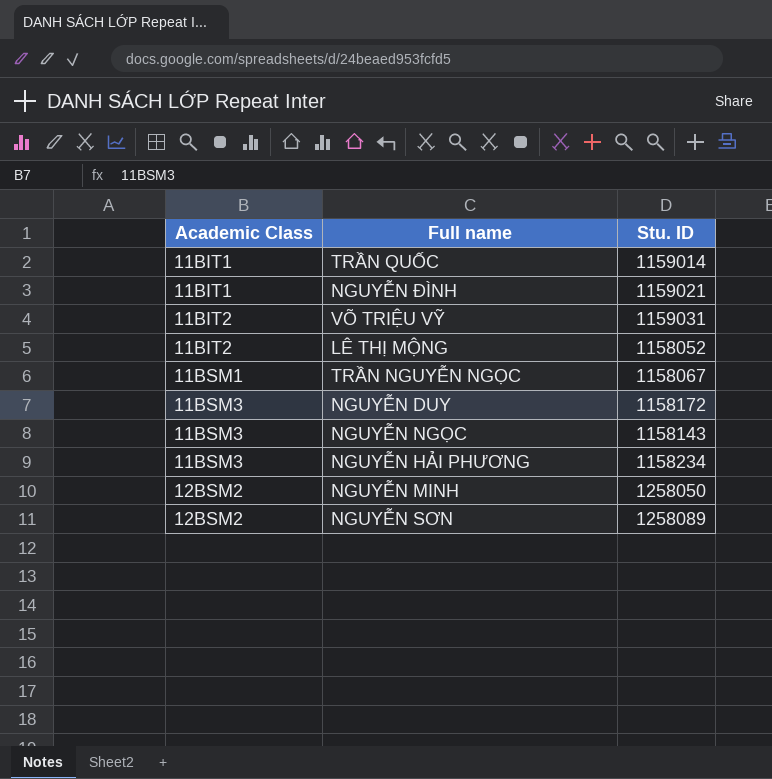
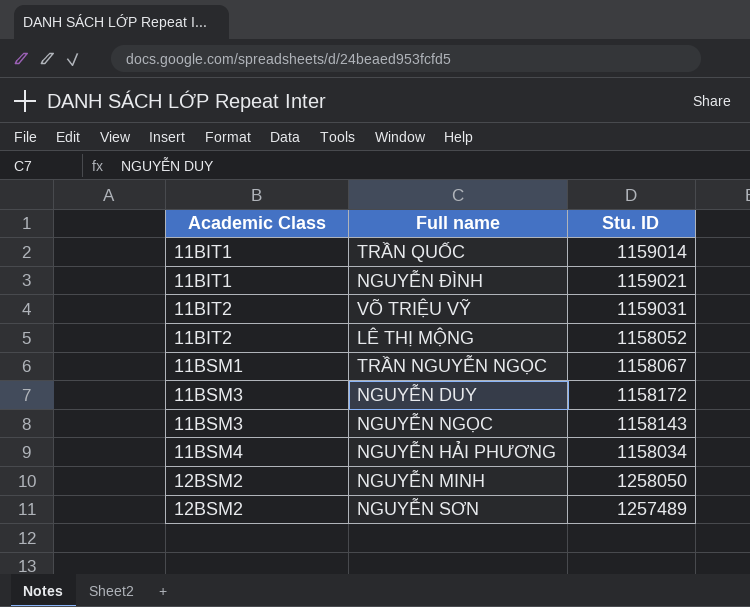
NGUYỄN HẢI PHƯƠNG | Academic Class: 11BSM3 -> 11BSM4
NGUYỄN HẢI PHƯƠNG | Stu. ID: 1158234 -> 1158034
NGUYỄN SƠN | Stu. ID: 1258089 -> 1257489

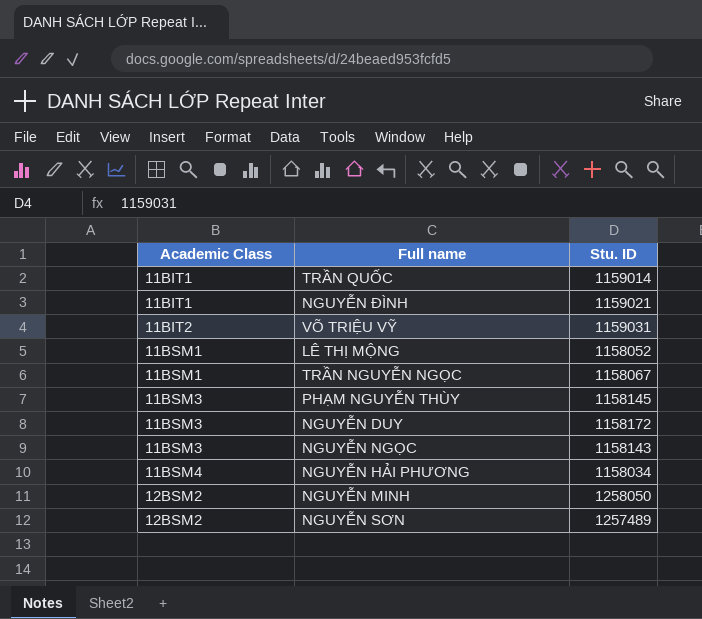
LÊ THỊ MỘNG | Academic Class: 11BIT2 -> 11BSM1
row PHẠM NGUYỄN THÙY: none -> 11BSM3 | 1158145

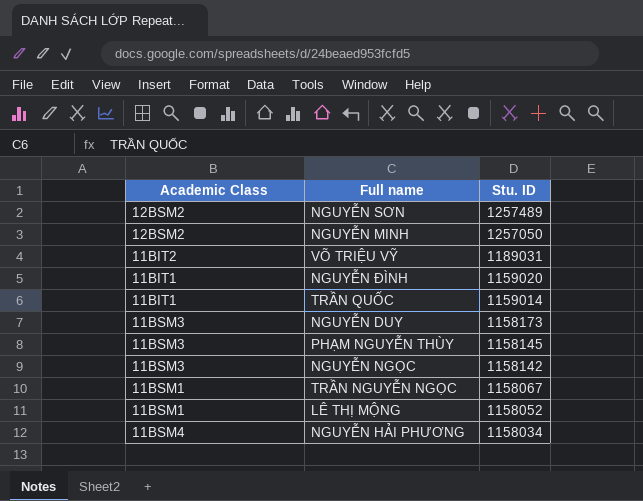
row order: Academic Class ascending -> Stu. ID descending
NGUYỄN MINH | Stu. ID: 1258050 -> 1257050
VÕ TRIỆU VỸ | Stu. ID: 1159031 -> 1189031
NGUYỄN ĐÌNH | Stu. ID: 1159021 -> 1159020
NGUYỄN DUY | Stu. ID: 1158172 -> 1158173
NGUYỄN NGỌC | Stu. ID: 1158143 -> 1158142

